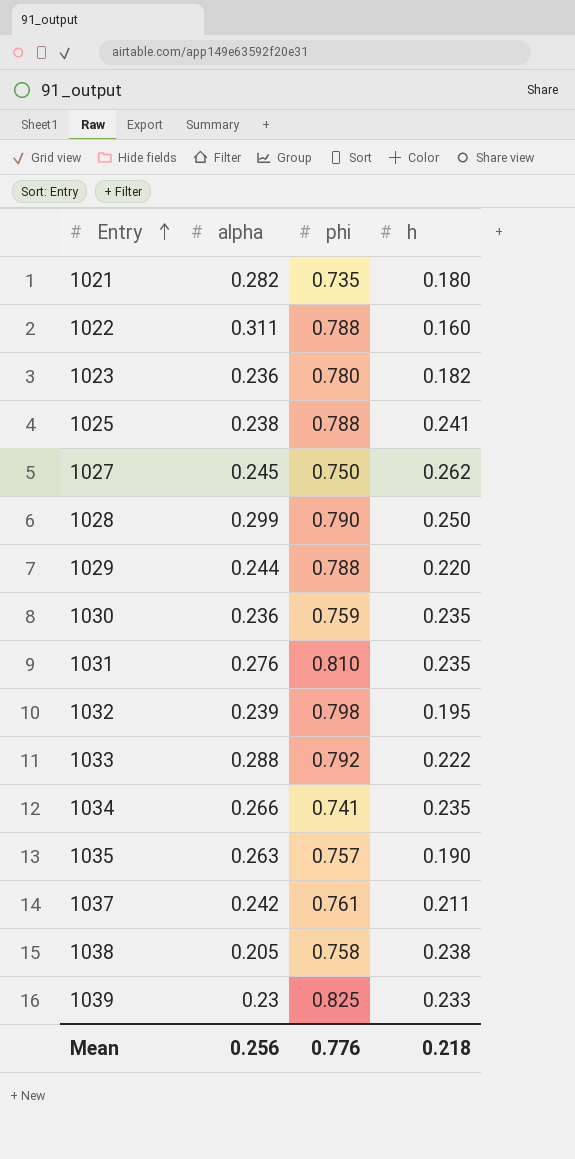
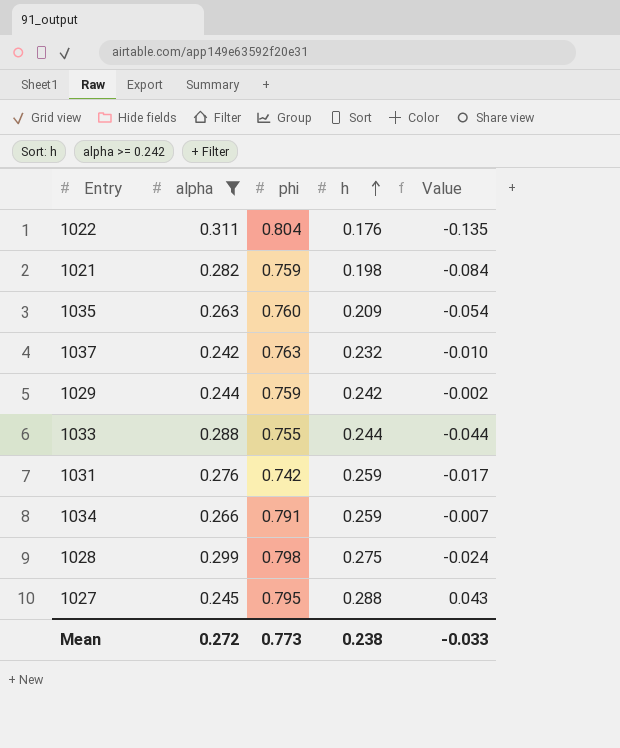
filter: none -> alpha >= 0.242
row order: Entry ascending -> h ascending
column Value | formula: none -> [h] - [alpha]
1022 | phi: 0.788 -> 0.804
1022 | h: 0.160 -> 0.176
1021 | phi: 0.735 -> 0.759
1021 | h: 0.180 -> 0.198
1035 | phi: 0.757 -> 0.760
1035 | h: 0.190 -> 0.209
1037 | phi: 0.761 -> 0.763
1037 | h: 0.211 -> 0.232
1029 | phi: 0.788 -> 0.759
1029 | h: 0.220 -> 0.242
1033 | phi: 0.792 -> 0.755
1033 | h: 0.222 -> 0.244
1031 | phi: 0.810 -> 0.742
1031 | h: 0.235 -> 0.259
1034 | phi: 0.741 -> 0.791
1034 | h: 0.235 -> 0.259
1028 | phi: 0.790 -> 0.798
1028 | h: 0.250 -> 0.275
1027 | phi: 0.750 -> 0.795
1027 | h: 0.262 -> 0.288
Mean | alpha: 0.256 -> 0.272
Mean | phi: 0.776 -> 0.773
Mean | h: 0.218 -> 0.238

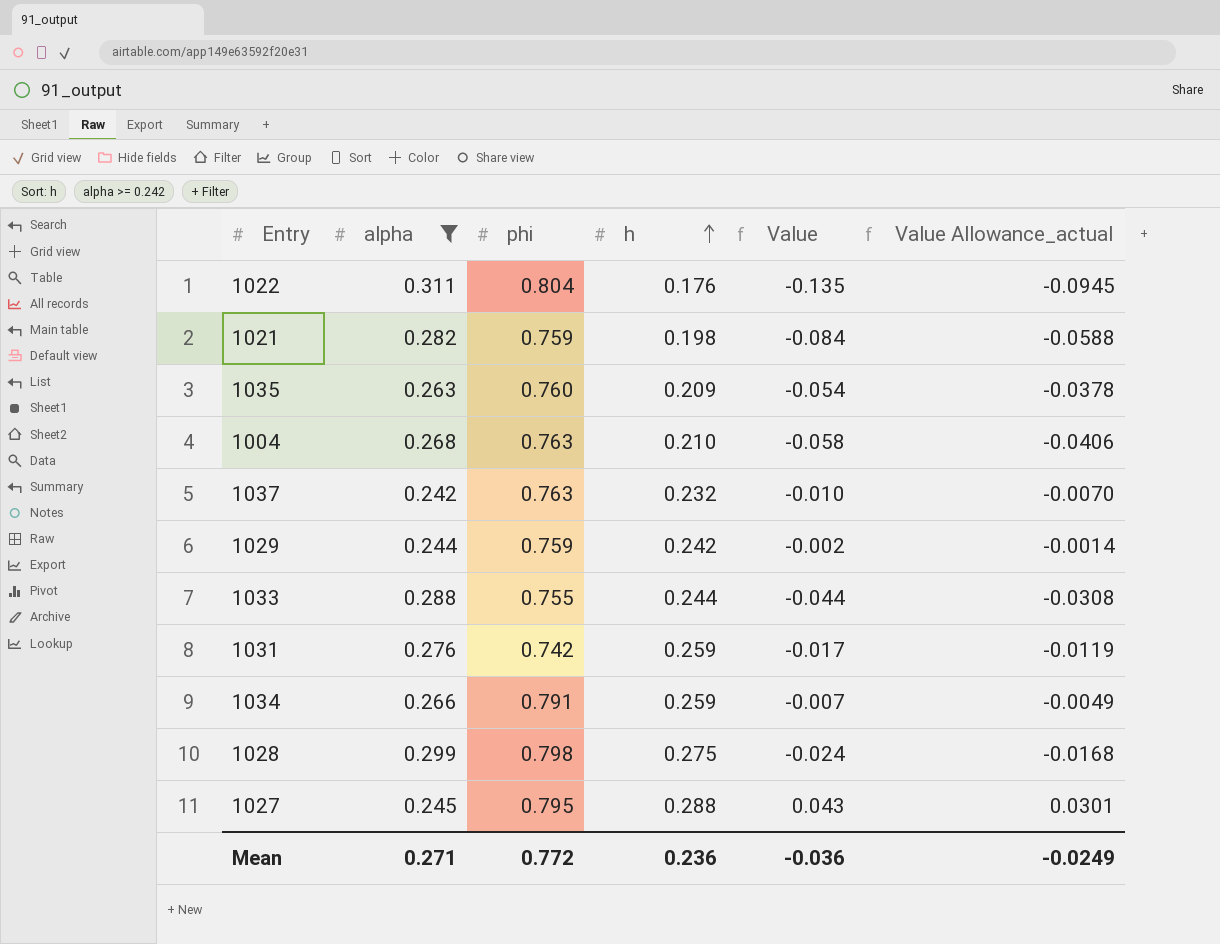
column Value Allowance_actual | formula: none -> [Value] * 0.7
row 1004: none -> 0.268 | 0.763 | 0.210 | -0.058 | -0.0406
Mean | alpha: 0.272 -> 0.271
Mean | phi: 0.773 -> 0.772
Mean | h: 0.238 -> 0.236
Mean | Value: -0.033 -> -0.036

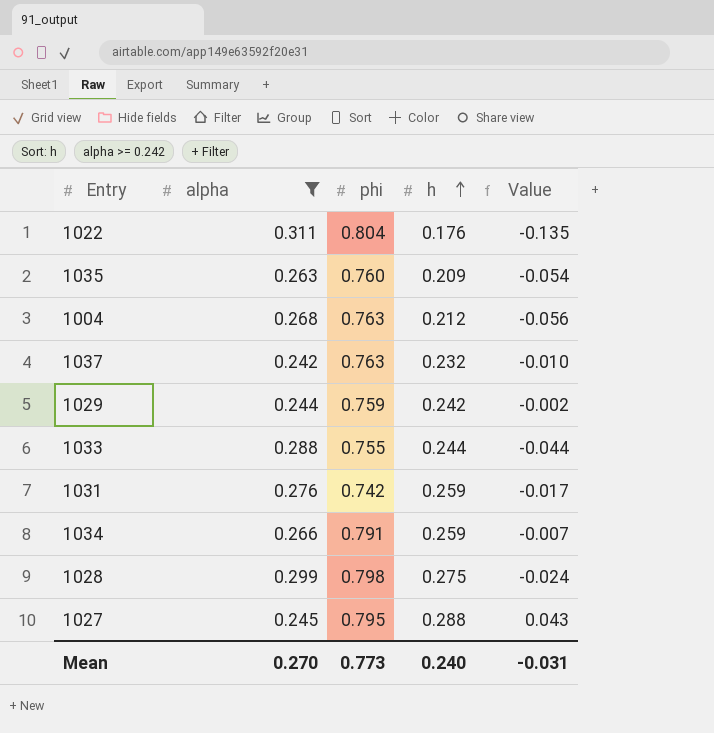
column Value Allowance_actual | formula: [Value] * 0.7 -> none
row 1021: 0.282 | 0.759 | 0.198 | -0.084 | -0.0588 -> none
1004 | h: 0.210 -> 0.212
1004 | Value: -0.058 -> -0.056
Mean | alpha: 0.271 -> 0.270
Mean | phi: 0.772 -> 0.773
Mean | h: 0.236 -> 0.240
Mean | Value: -0.036 -> -0.031

